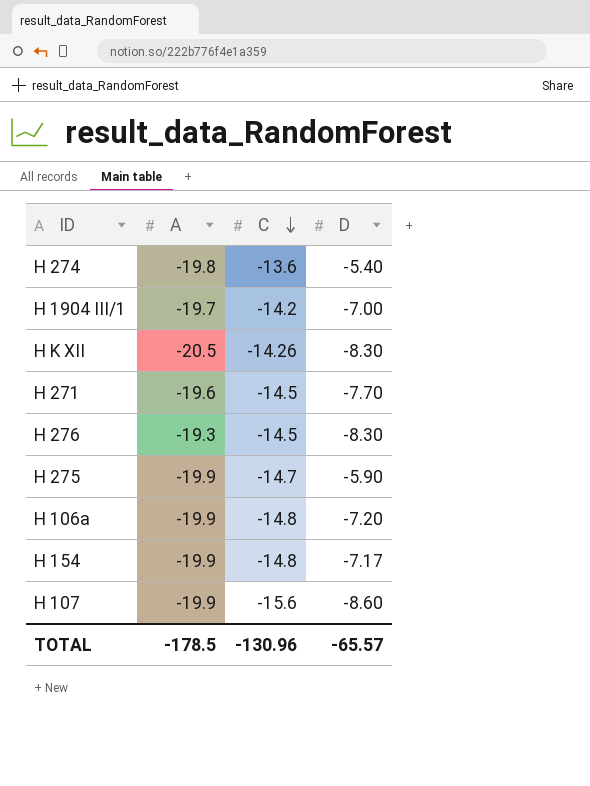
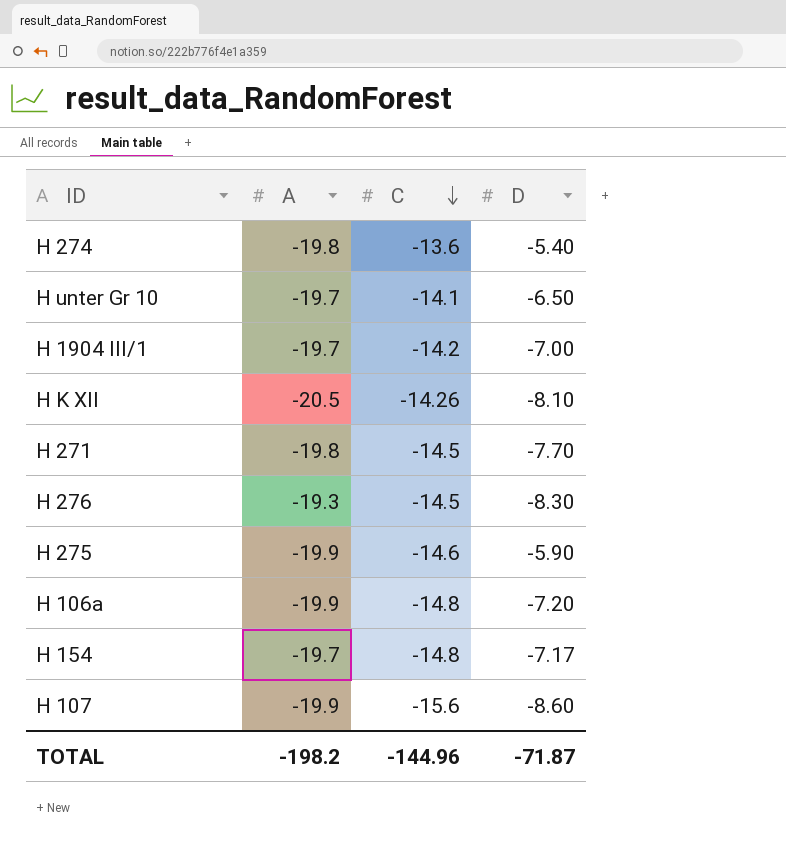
row H unter Gr 10: none -> -19.7 | -14.1 | -6.50
H K XII | D: -8.30 -> -8.10
H 271 | A: -19.6 -> -19.8
H 275 | C: -14.7 -> -14.6
H 154 | A: -19.9 -> -19.7
TOTAL | A: -178.5 -> -198.2
TOTAL | C: -130.96 -> -144.96
TOTAL | D: -65.57 -> -71.87

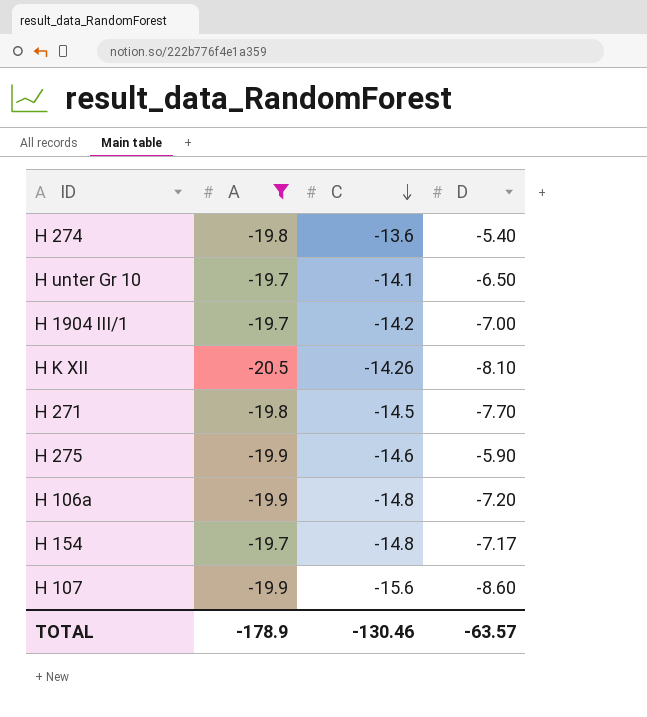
filter: none -> A != -19.3
TOTAL | A: -198.2 -> -178.9
TOTAL | C: -144.96 -> -130.46
TOTAL | D: -71.87 -> -63.57

